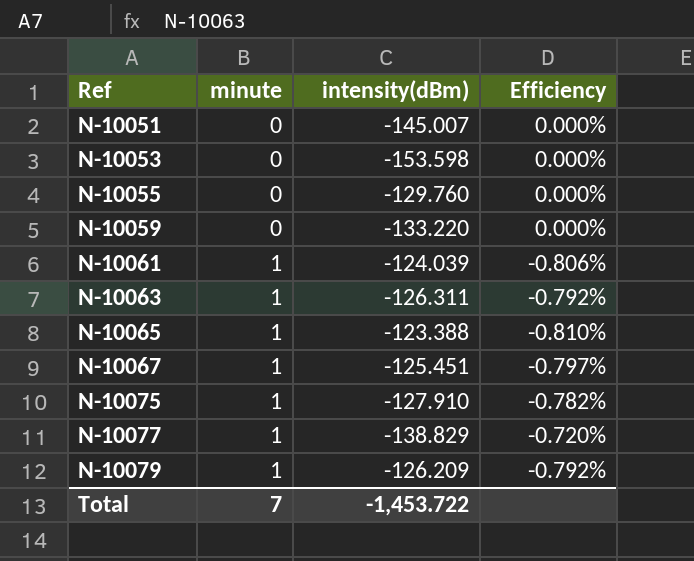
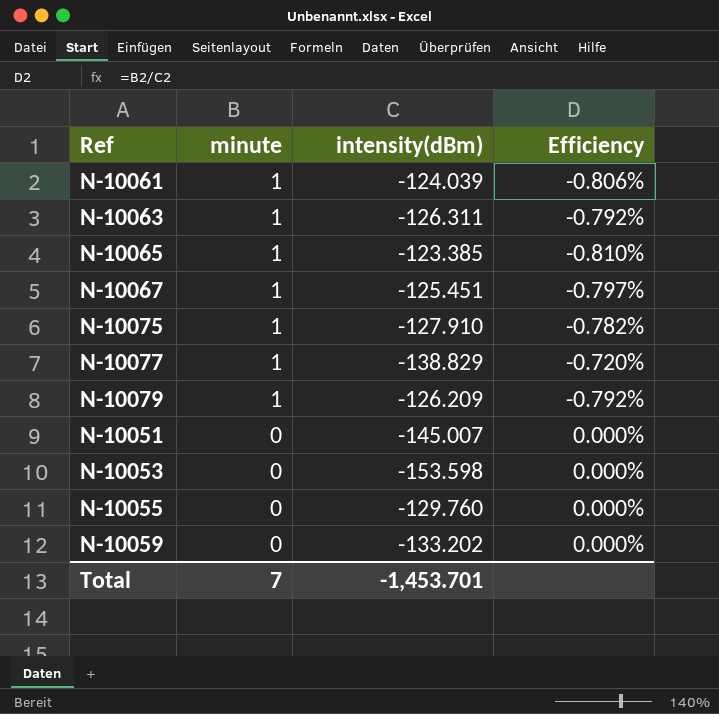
row order: Ref ascending -> minute descending
N-10065 | intensity(dBm): -123.388 -> -123.385
N-10059 | intensity(dBm): -133.220 -> -133.202
Total | intensity(dBm): -1,453.722 -> -1,453.701

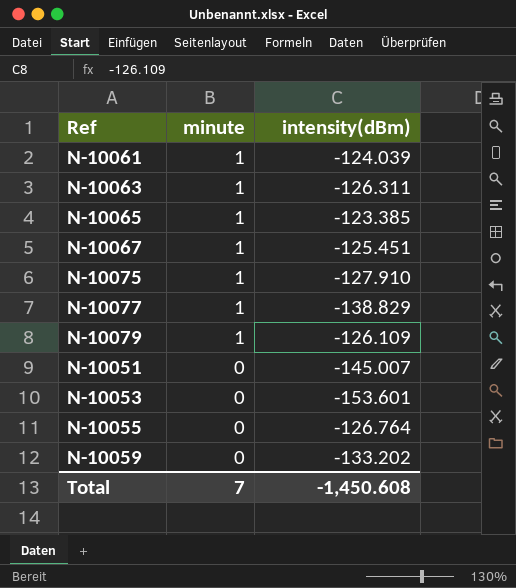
column Efficiency | formula: [minute] / [intensity(dBm)] -> none
N-10079 | intensity(dBm): -126.209 -> -126.109
N-10053 | intensity(dBm): -153.598 -> -153.601
N-10055 | intensity(dBm): -129.760 -> -126.764
Total | intensity(dBm): -1,453.701 -> -1,450.608

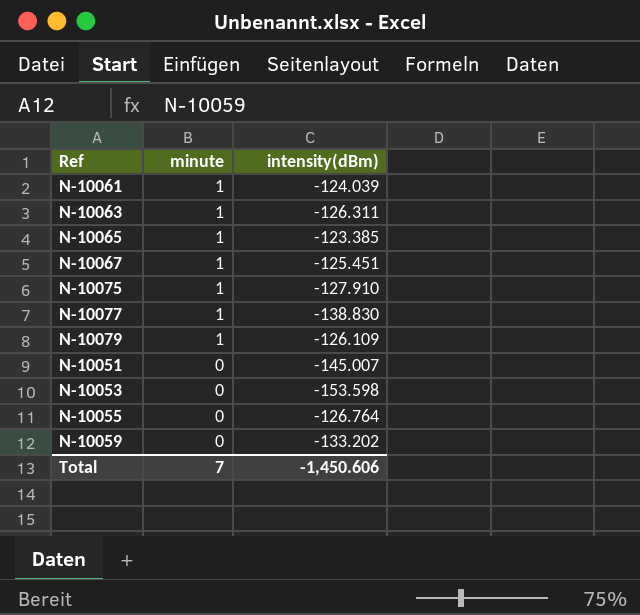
N-10077 | intensity(dBm): -138.829 -> -138.830
N-10053 | intensity(dBm): -153.601 -> -153.598
Total | intensity(dBm): -1,450.608 -> -1,450.606

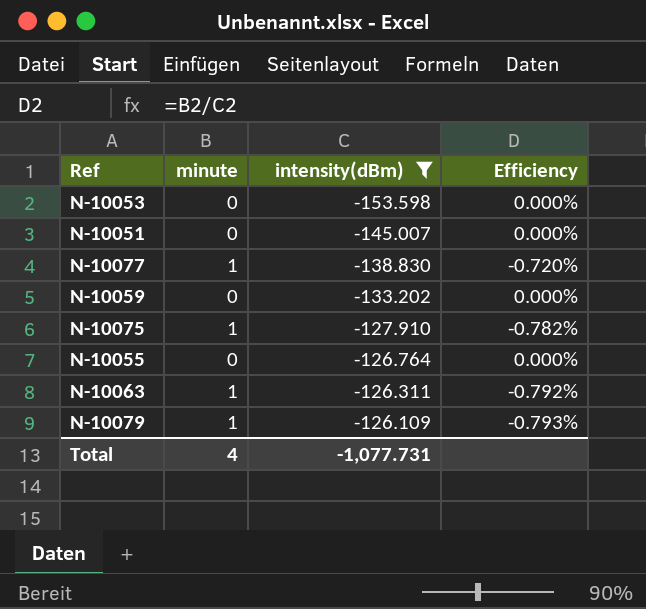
filter: none -> intensity(dBm) <= -126.109
row order: minute descending -> intensity(dBm) ascending
column Efficiency | formula: none -> [minute] / [intensity(dBm)]
Total | minute: 7 -> 4
Total | intensity(dBm): -1,450.606 -> -1,077.731

